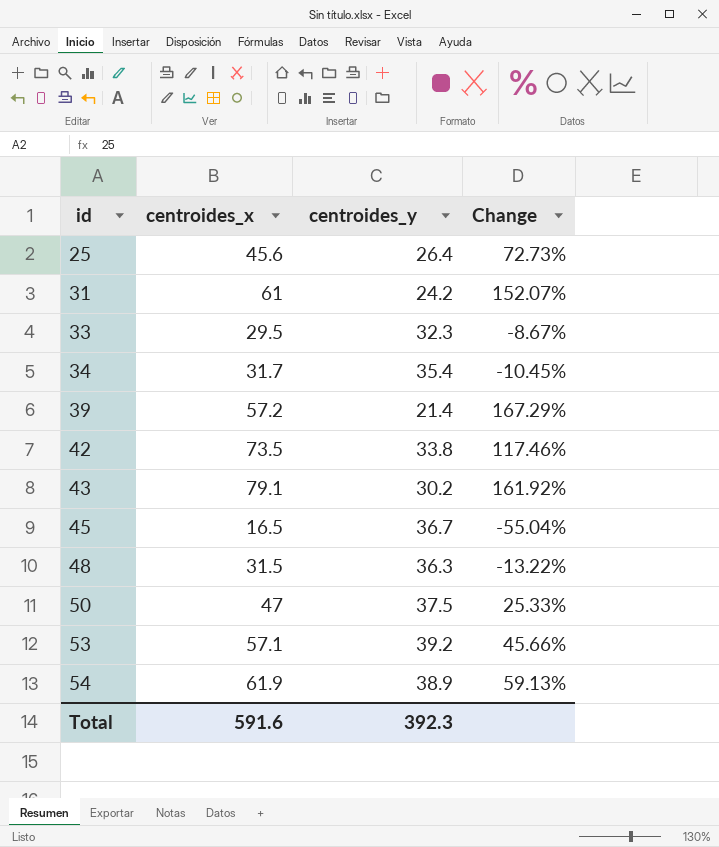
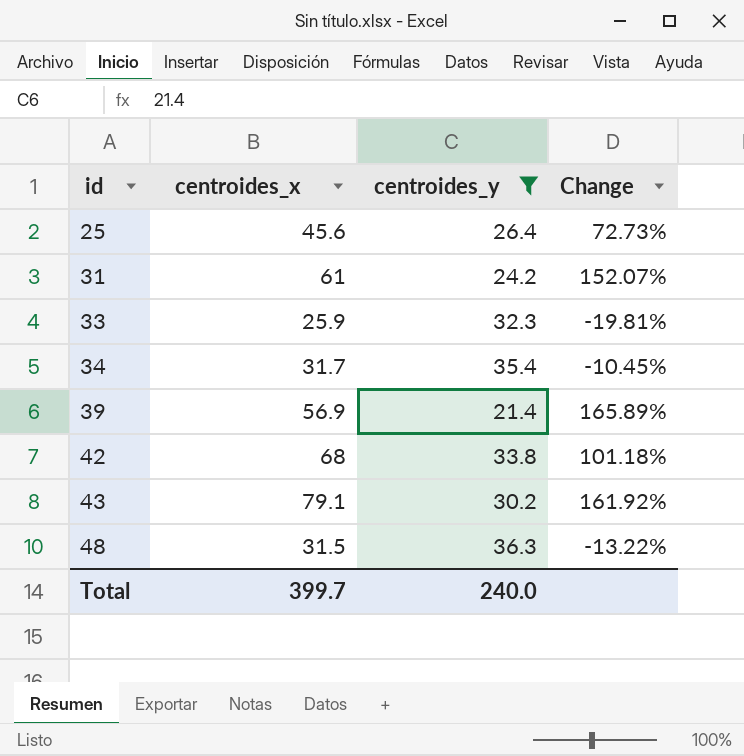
filter: none -> centroides_y <= 36.3
33 | centroides_x: 29.5 -> 25.9
33 | Change: -8.67% -> -19.81%
39 | centroides_x: 57.2 -> 56.9
39 | Change: 167.29% -> 165.89%
42 | centroides_x: 73.5 -> 68
42 | Change: 117.46% -> 101.18%
Total | centroides_x: 591.6 -> 399.7
Total | centroides_y: 392.3 -> 240.0

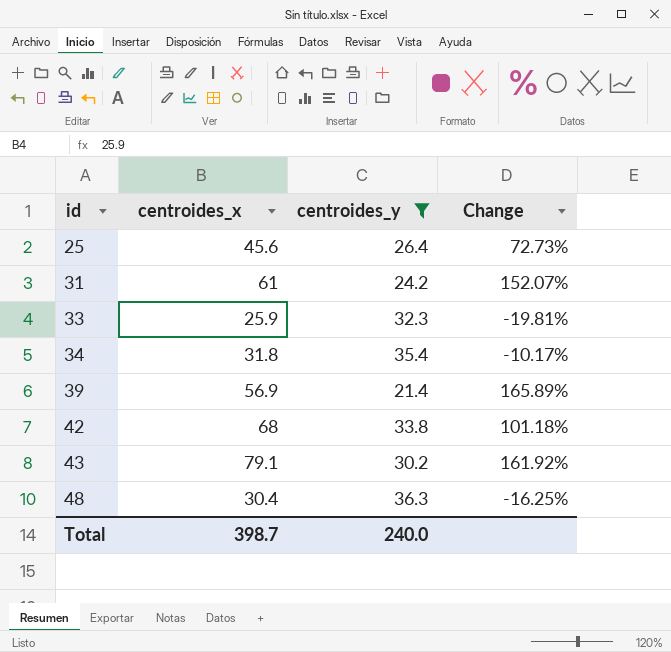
34 | centroides_x: 31.7 -> 31.8
34 | Change: -10.45% -> -10.17%
48 | centroides_x: 31.5 -> 30.4
48 | Change: -13.22% -> -16.25%
Total | centroides_x: 399.7 -> 398.7

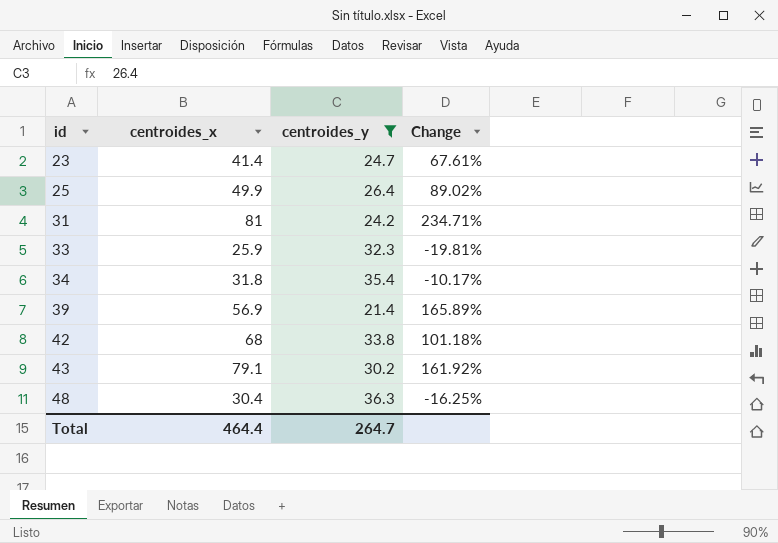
row 23: none -> 41.4 | 24.7 | 67.61%
25 | centroides_x: 45.6 -> 49.9
25 | Change: 72.73% -> 89.02%
31 | centroides_x: 61 -> 81
31 | Change: 152.07% -> 234.71%
Total | centroides_x: 398.7 -> 464.4
Total | centroides_y: 240.0 -> 264.7

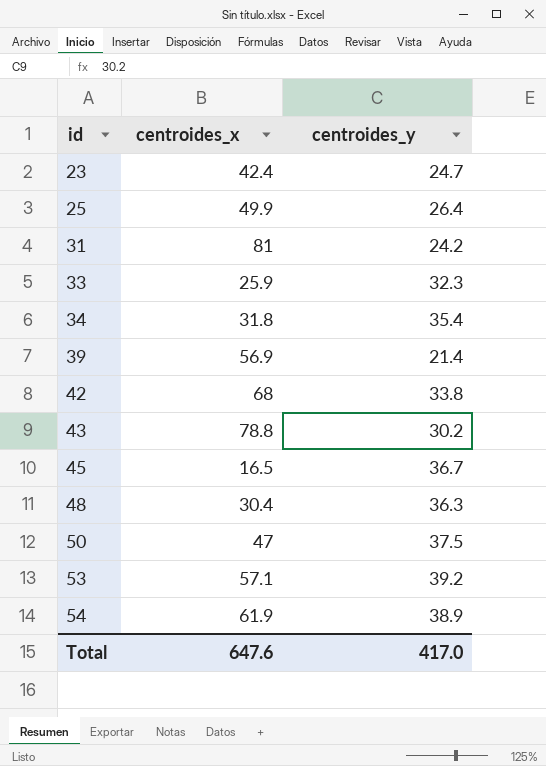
filter: centroides_y <= 36.3 -> none
column Change | formula: ([centroides_x] - [centroides_y]) / [centroides_y] -> none
23 | centroides_x: 41.4 -> 42.4
43 | centroides_x: 79.1 -> 78.8
Total | centroides_x: 464.4 -> 647.6
Total | centroides_y: 264.7 -> 417.0

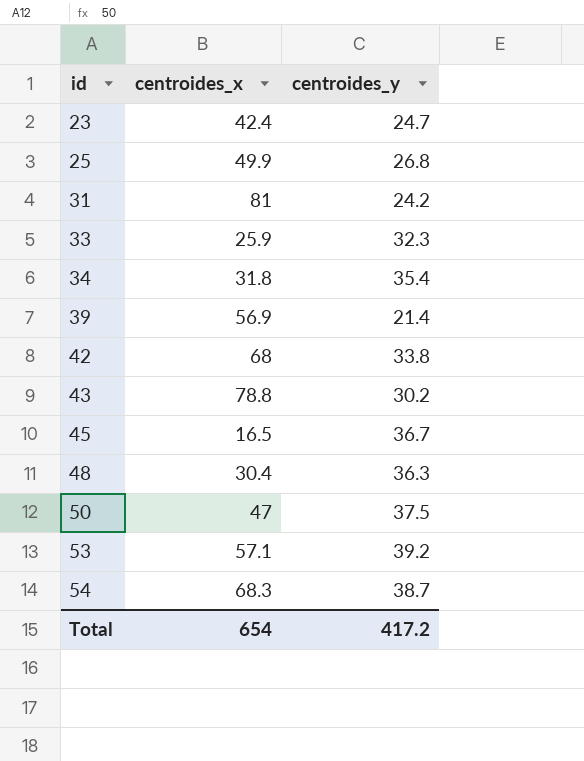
25 | centroides_y: 26.4 -> 26.8
54 | centroides_x: 61.9 -> 68.3
54 | centroides_y: 38.9 -> 38.7
Total | centroides_x: 647.6 -> 654
Total | centroides_y: 417.0 -> 417.2

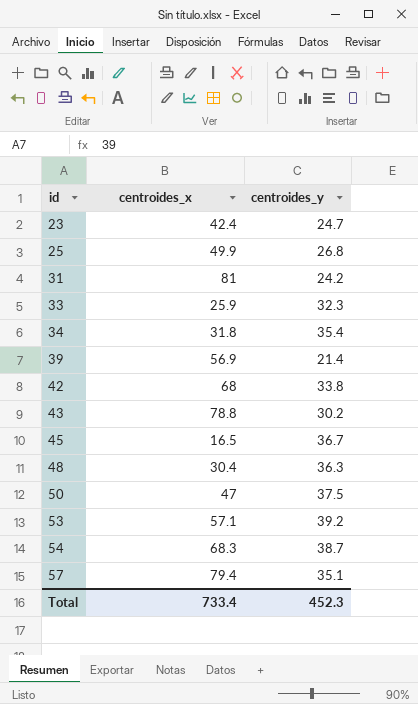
row 57: none -> 79.4 | 35.1
Total | centroides_x: 654 -> 733.4
Total | centroides_y: 417.2 -> 452.3

